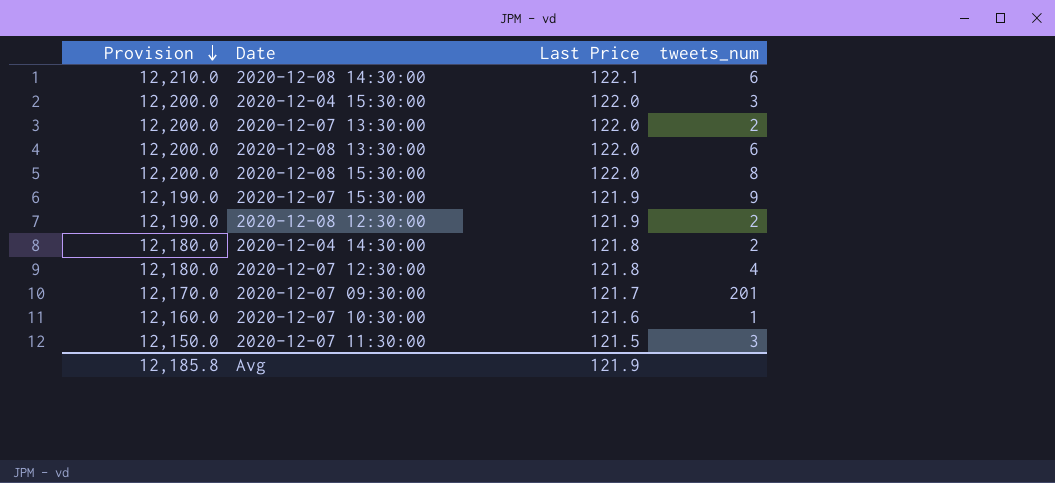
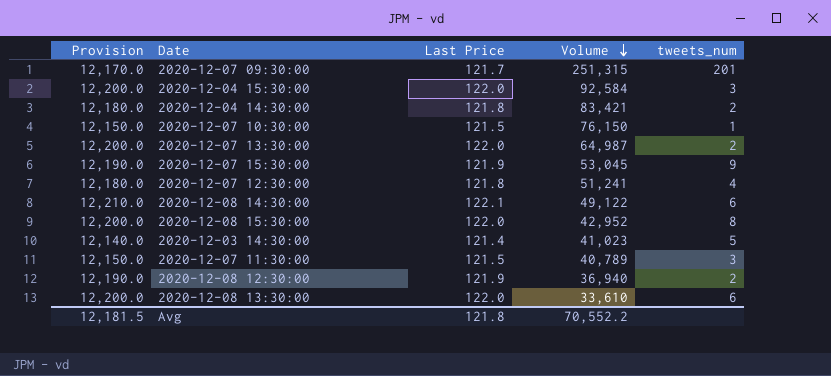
row order: Provision descending -> Volume descending
column Volume | position: none -> 4
2020-12-07 10:30:00 | Provision: 12,160.0 -> 12,150.0
2020-12-07 10:30:00 | Last Price: 121.6 -> 121.5
row 2020-12-03 14:30:00: none -> 12,140.0 | 121.4 | 41,023 | 5
Avg | Provision: 12,185.8 -> 12,181.5
Avg | Last Price: 121.9 -> 121.8

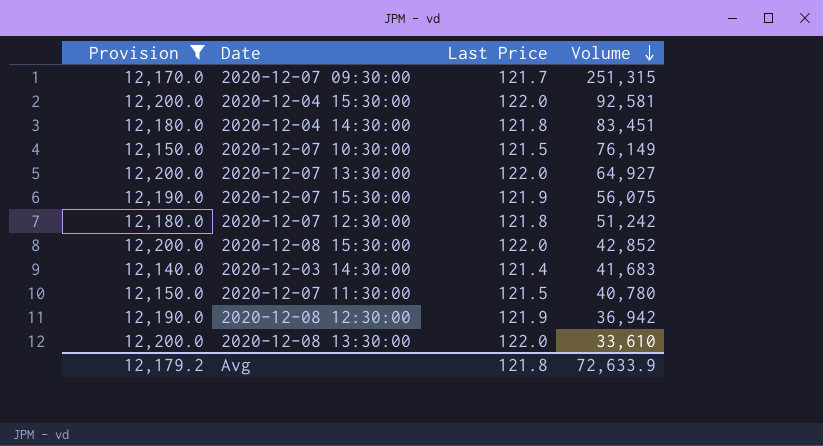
filter: none -> Provision != 12,210.0
column tweets_num | position: 5 -> none
2020-12-04 15:30:00 | Volume: 92,584 -> 92,581
2020-12-04 14:30:00 | Volume: 83,421 -> 83,451
2020-12-07 10:30:00 | Volume: 76,150 -> 76,149
2020-12-07 13:30:00 | Volume: 64,987 -> 64,927
2020-12-07 15:30:00 | Volume: 53,045 -> 56,075
2020-12-07 12:30:00 | Volume: 51,241 -> 51,242
2020-12-08 15:30:00 | Volume: 42,952 -> 42,852
2020-12-03 14:30:00 | Volume: 41,023 -> 41,683
2020-12-07 11:30:00 | Volume: 40,789 -> 40,780
2020-12-08 12:30:00 | Volume: 36,940 -> 36,942
Avg | Provision: 12,181.5 -> 12,179.2
Avg | Volume: 70,552.2 -> 72,633.9

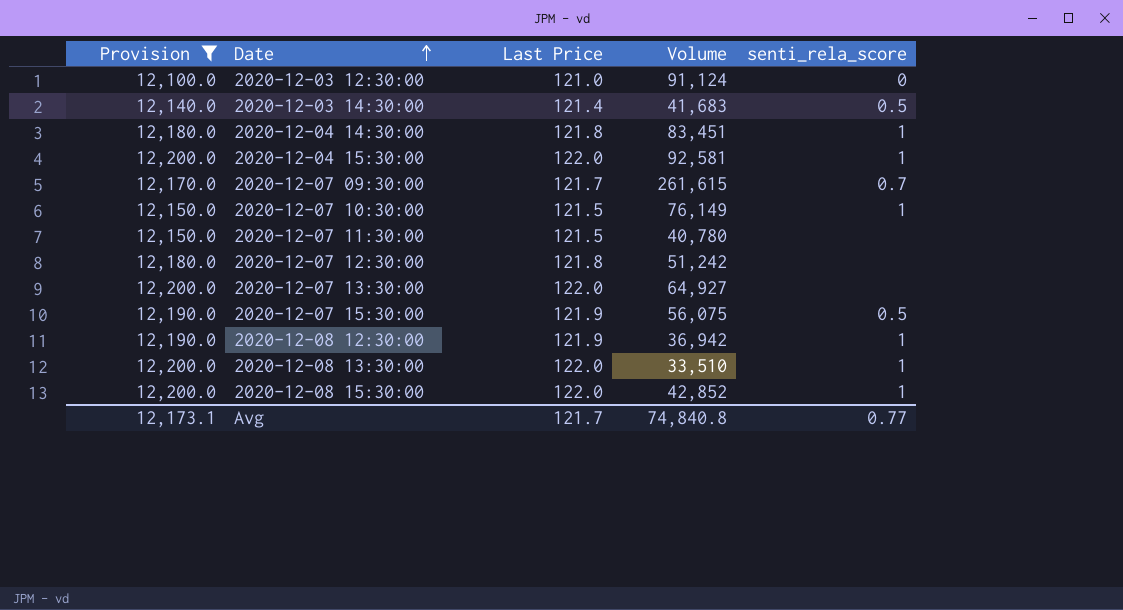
row order: Volume descending -> Date ascending
column senti_rela_score | position: none -> 5
row 2020-12-03 12:30:00: none -> 12,100.0 | 121.0 | 91,124 | 0
2020-12-07 09:30:00 | Volume: 251,315 -> 261,615
2020-12-08 13:30:00 | Volume: 33,610 -> 33,510
Avg | Provision: 12,179.2 -> 12,173.1
Avg | Last Price: 121.8 -> 121.7
Avg | Volume: 72,633.9 -> 74,840.8

